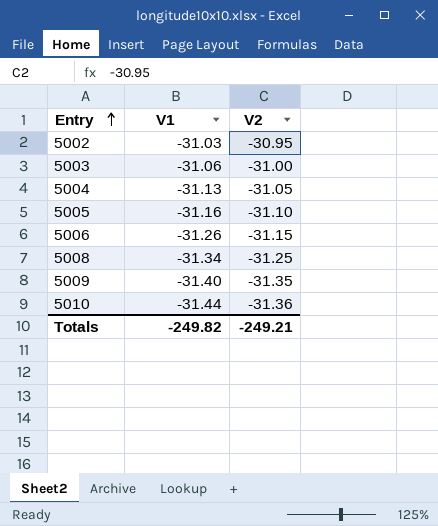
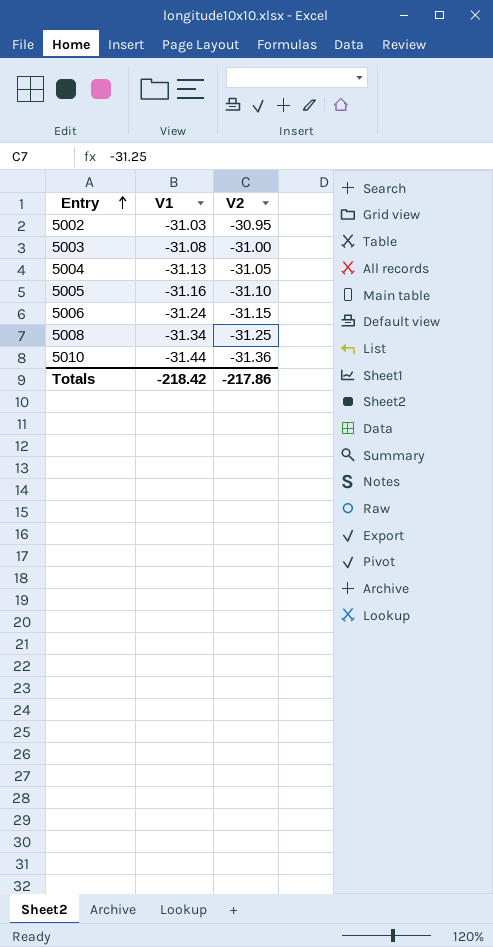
row 5009: -31.40 | -31.35 -> none
5003 | V1: -31.06 -> -31.08
5006 | V1: -31.26 -> -31.24
Totals | V1: -249.82 -> -218.42
Totals | V2: -249.21 -> -217.86

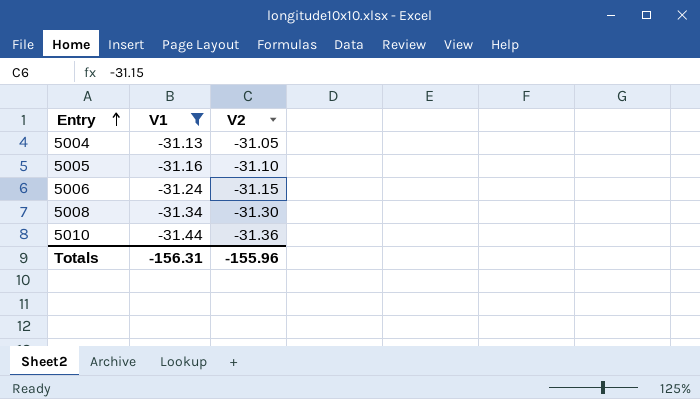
filter: none -> V1 <= -31.13
5008 | V2: -31.25 -> -31.30
Totals | V1: -218.42 -> -156.31
Totals | V2: -217.86 -> -155.96

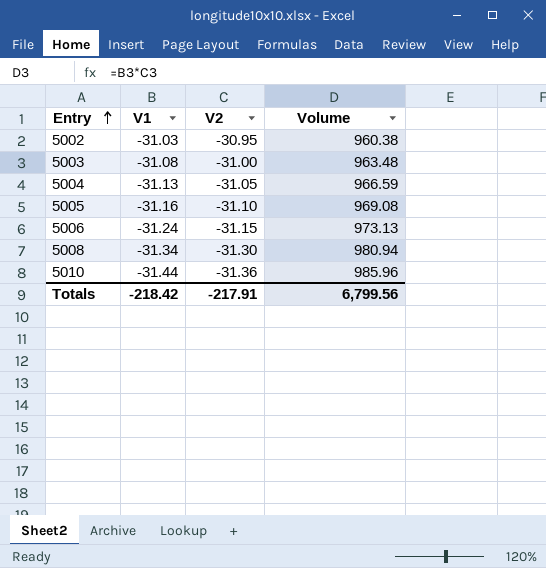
filter: V1 <= -31.13 -> none
column Volume | formula: none -> [V1] * [V2]
Totals | V1: -156.31 -> -218.42
Totals | V2: -155.96 -> -217.91

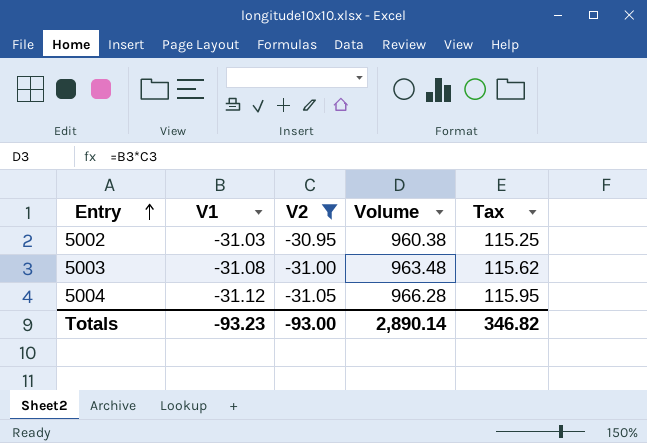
filter: none -> V2 >= -31.05
column Tax | formula: none -> [Volume] * 0.12
5004 | V1: -31.13 -> -31.12
5004 | Volume: 966.59 -> 966.28
Totals | V1: -218.42 -> -93.23
Totals | V2: -217.91 -> -93.00
Totals | Volume: 6,799.56 -> 2,890.14

